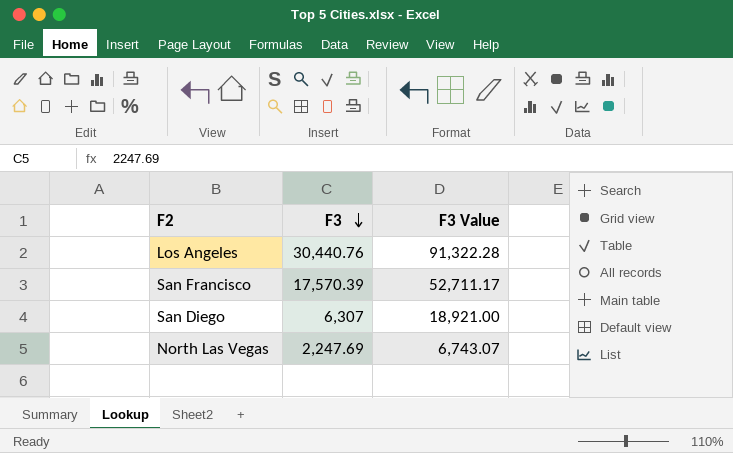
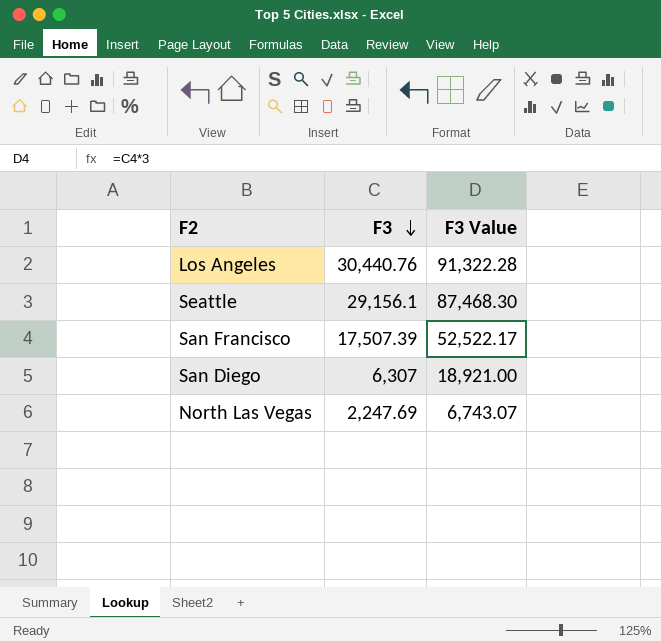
row Seattle: none -> 29,156.1 | 87,468.30
San Francisco | F3: 17,570.39 -> 17,507.39
San Francisco | F3 Value: 52,711.17 -> 52,522.17

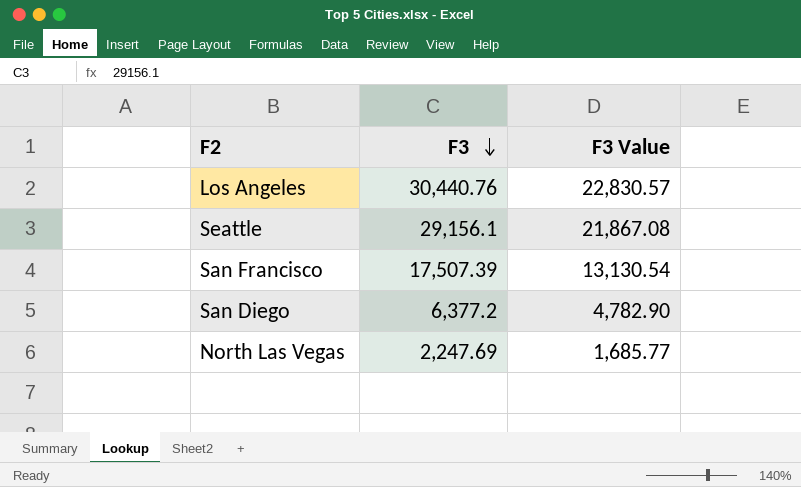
column F3 Value | formula: [F3] * 3 -> [F3] * 0.75
San Diego | F3: 6,307 -> 6,377.2

